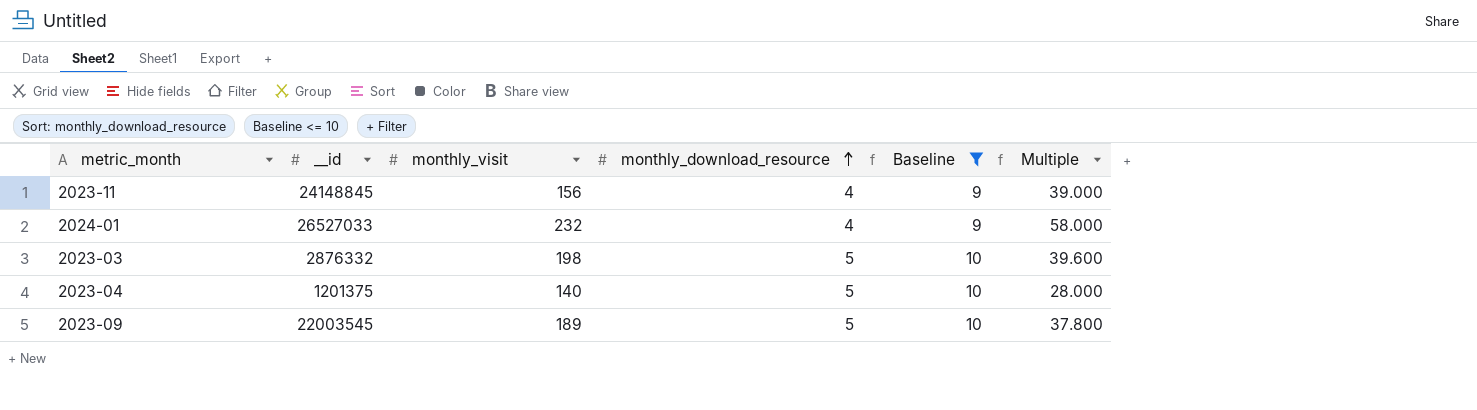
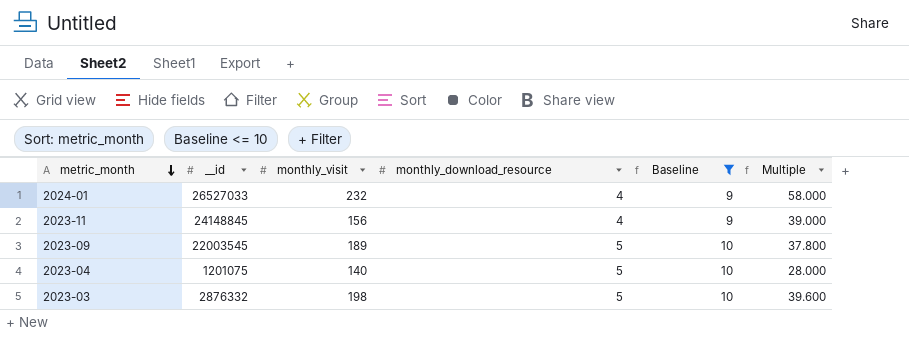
row order: monthly_download_resource ascending -> metric_month descending
2023-04 | __id: 1201375 -> 1201075

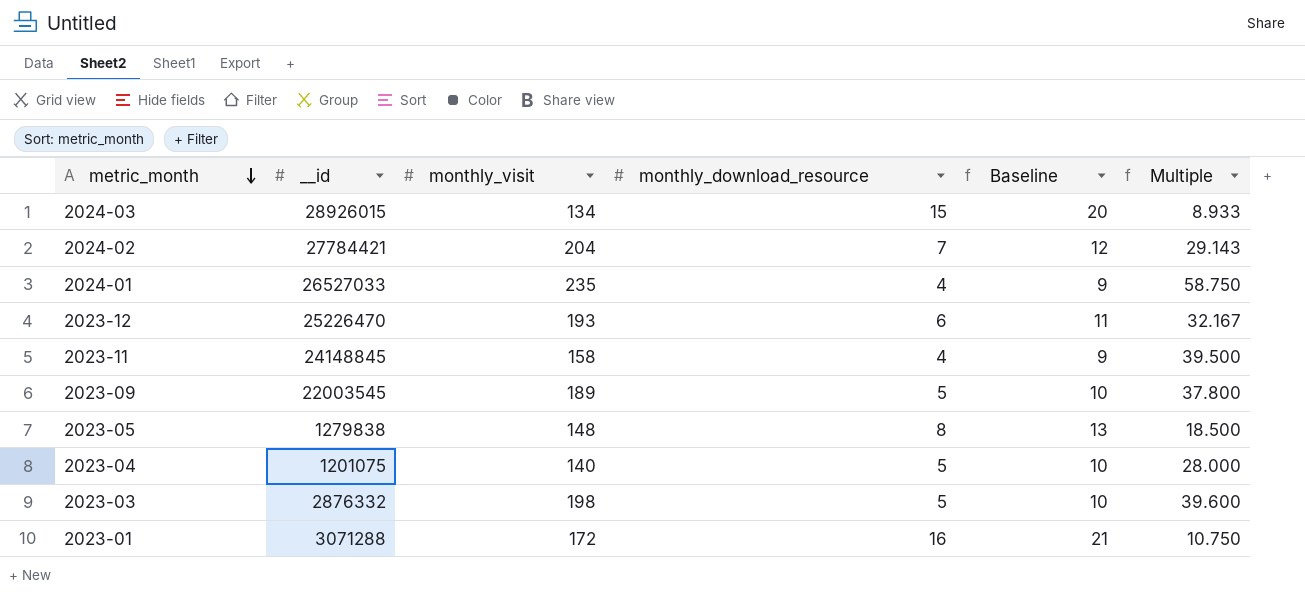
filter: Baseline <= 10 -> none
2024-01 | monthly_visit: 232 -> 235
2024-01 | Multiple: 58.000 -> 58.750
2023-11 | monthly_visit: 156 -> 158
2023-11 | Multiple: 39.000 -> 39.500

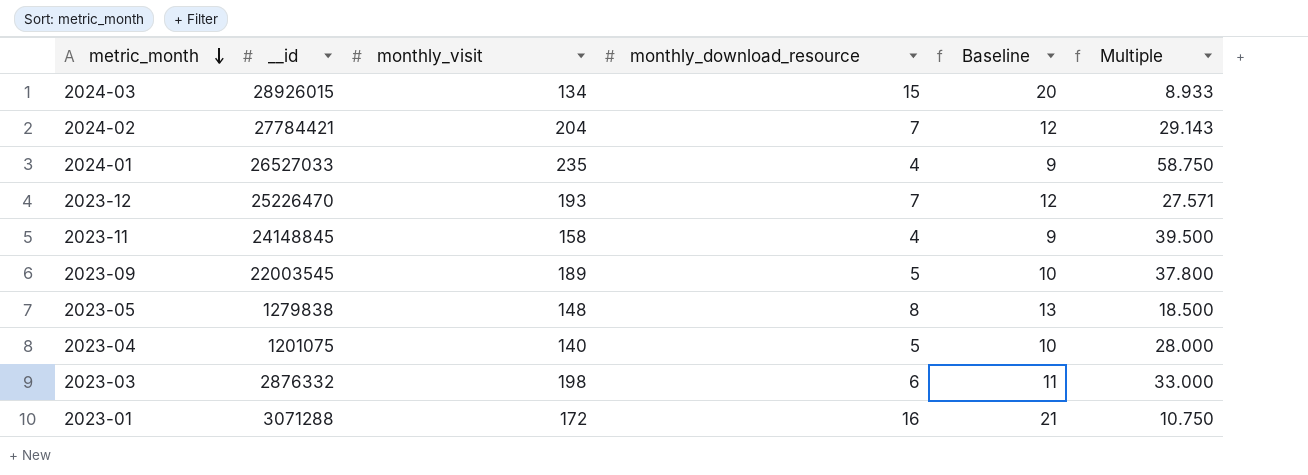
2023-12 | monthly_download_resource: 6 -> 7
2023-12 | Baseline: 11 -> 12
2023-12 | Multiple: 32.167 -> 27.571
2023-03 | monthly_download_resource: 5 -> 6
2023-03 | Baseline: 10 -> 11
2023-03 | Multiple: 39.600 -> 33.000

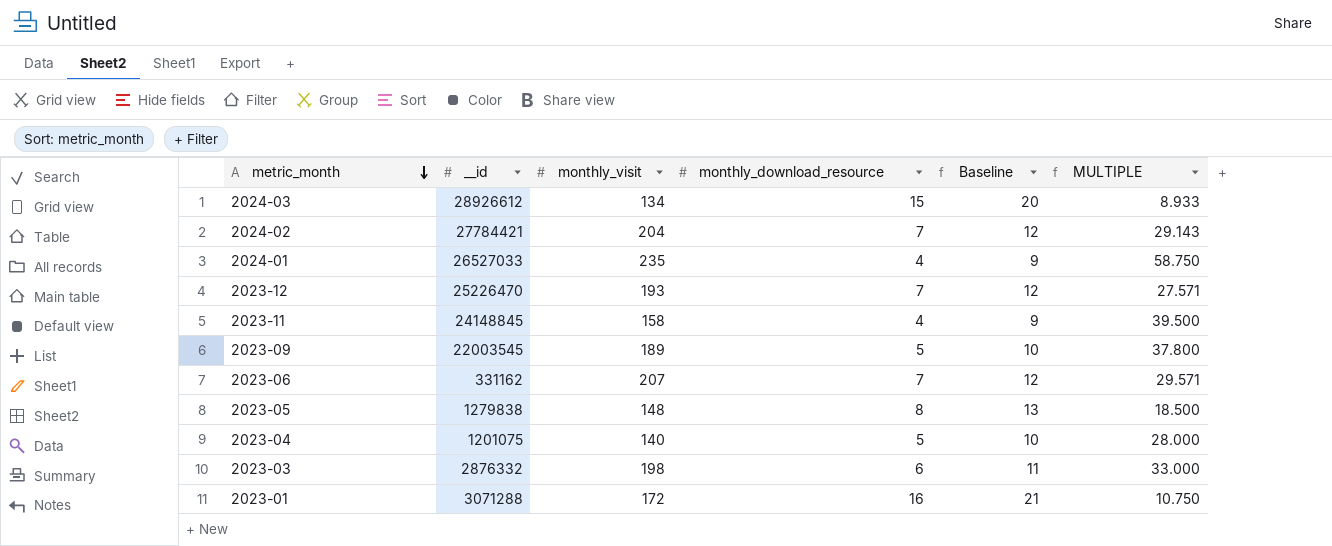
column name: Multiple -> MULTIPLE
2024-03 | __id: 28926015 -> 28926612
row 2023-06: none -> 331162 | 207 | 7 | 12 | 29.571

